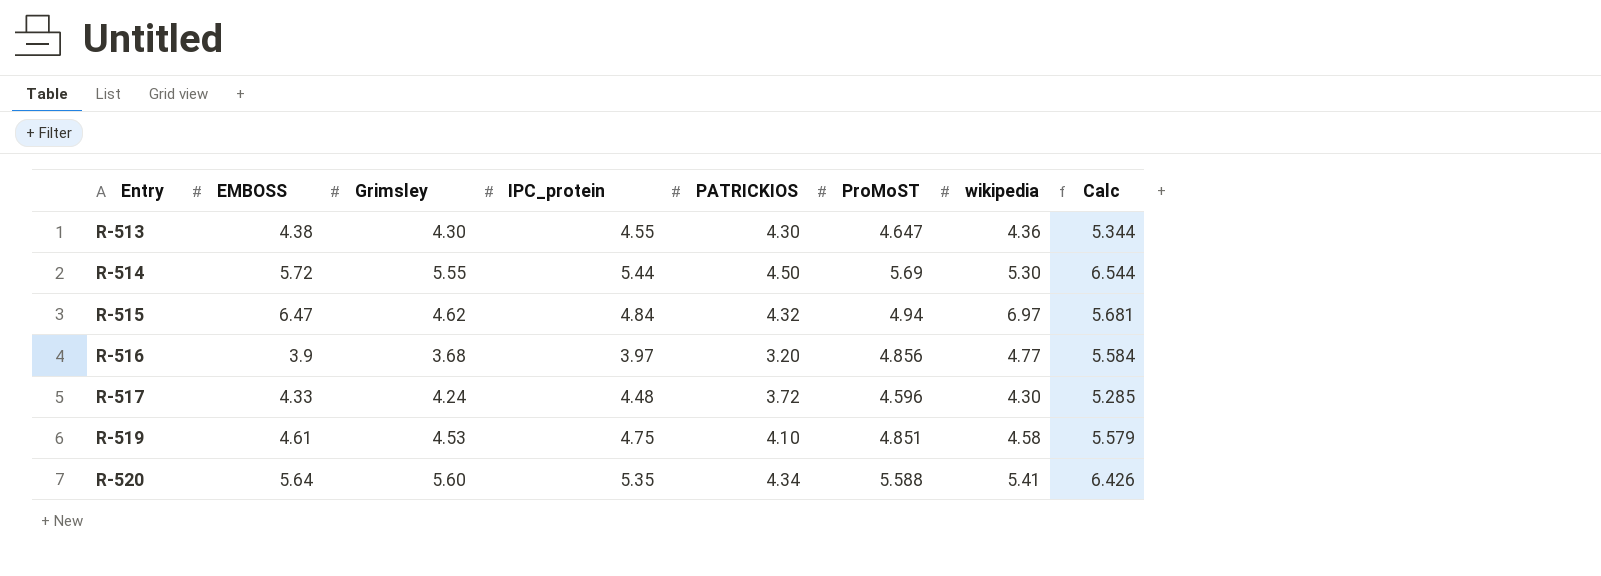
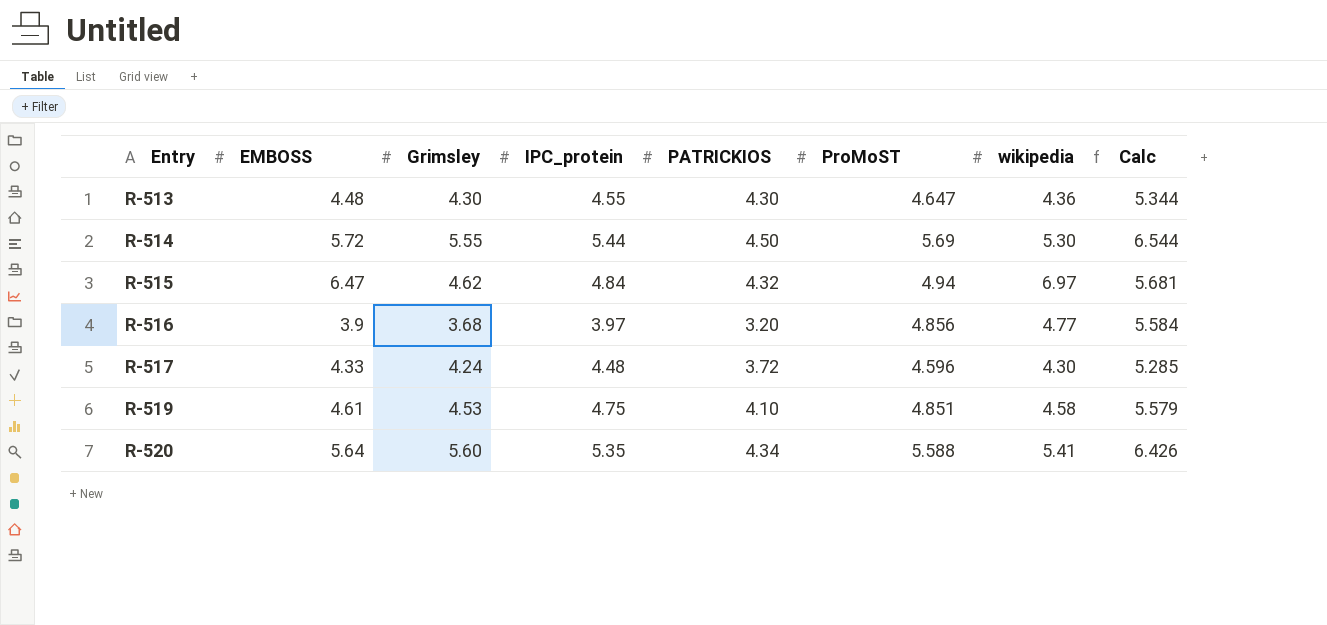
R-513 | EMBOSS: 4.38 -> 4.48

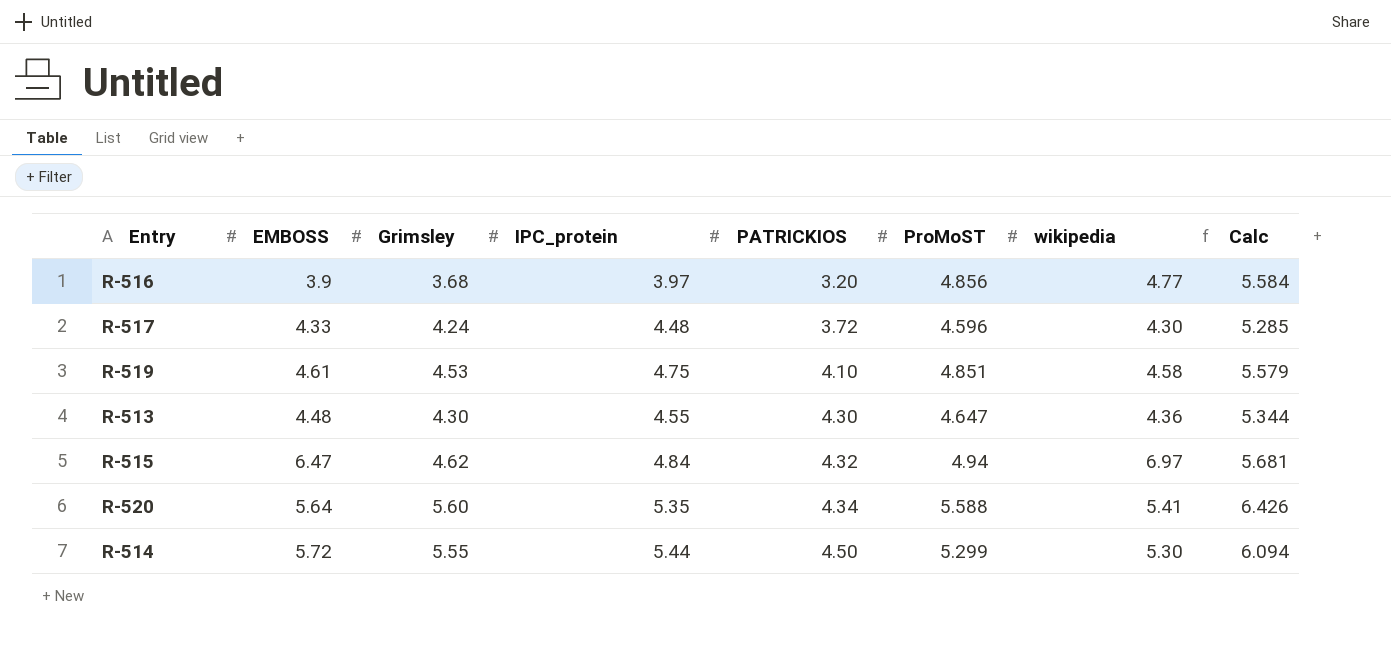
row order: Entry ascending -> PATRICKIOS ascending
R-514 | ProMoST: 5.69 -> 5.299
R-514 | Calc: 6.544 -> 6.094

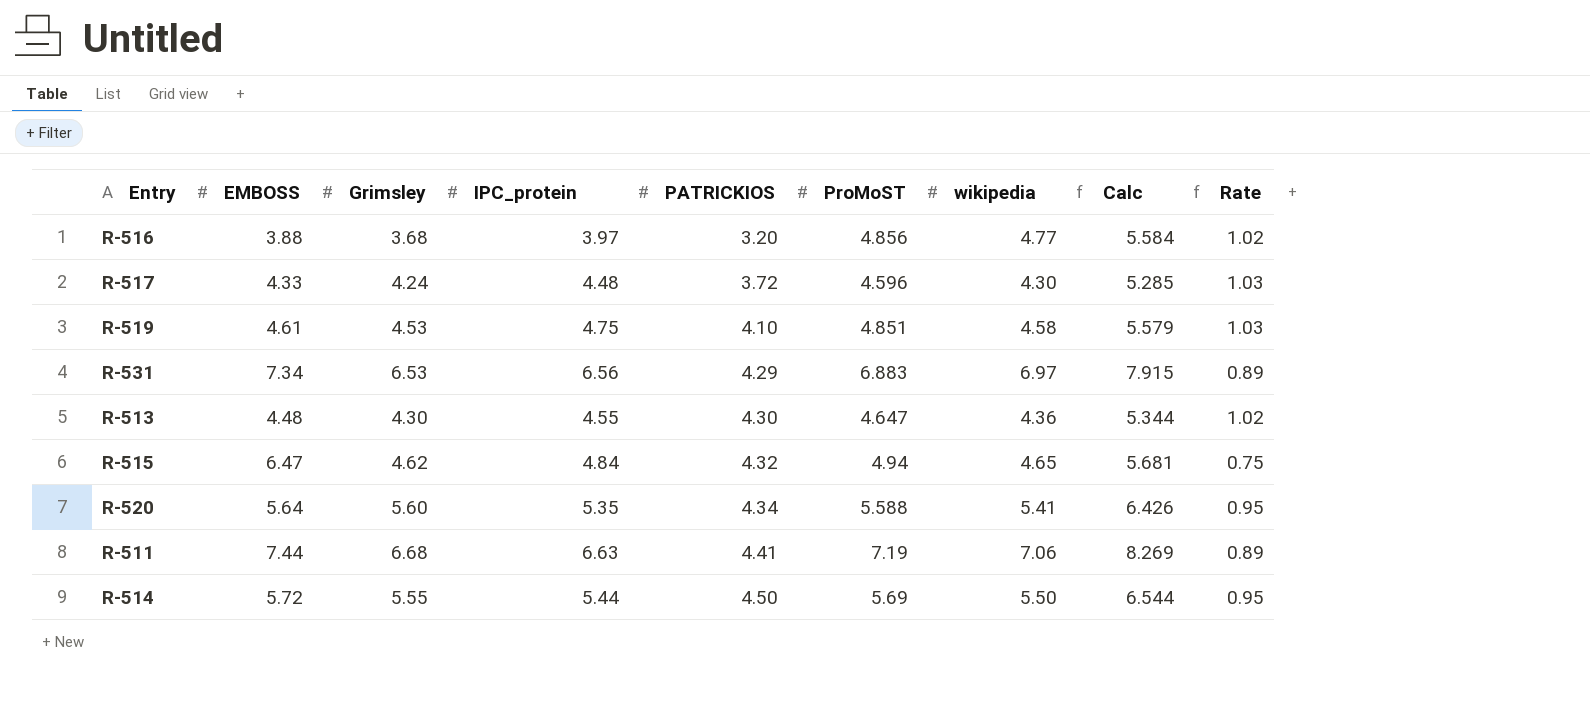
column Rate | formula: none -> [IPC_protein] / [EMBOSS]
R-516 | EMBOSS: 3.9 -> 3.88
row R-531: none -> 7.34 | 6.53 | 6.56 | 4.29 | 6.883 | 6.97 | 7.915 | 0.89
R-515 | wikipedia: 6.97 -> 4.65
row R-511: none -> 7.44 | 6.68 | 6.63 | 4.41 | 7.19 | 7.06 | 8.269 | 0.89
R-514 | ProMoST: 5.299 -> 5.69
R-514 | wikipedia: 5.30 -> 5.50
R-514 | Calc: 6.094 -> 6.544

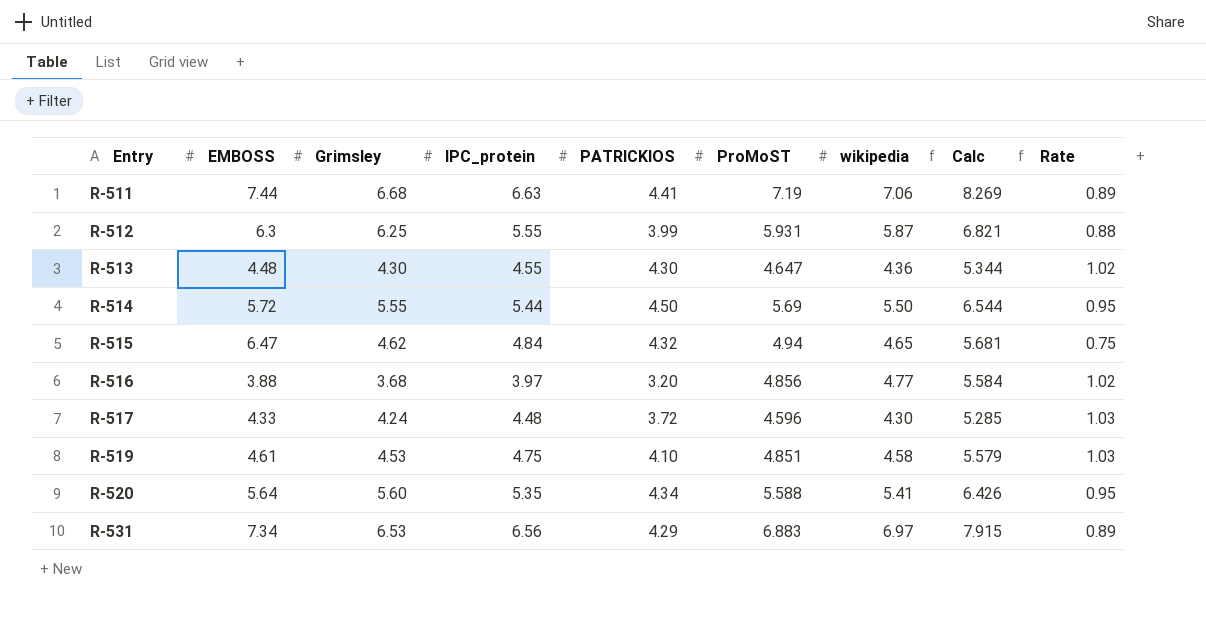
row order: PATRICKIOS ascending -> Entry ascending
row R-512: none -> 6.3 | 6.25 | 5.55 | 3.99 | 5.931 | 5.87 | 6.821 | 0.88

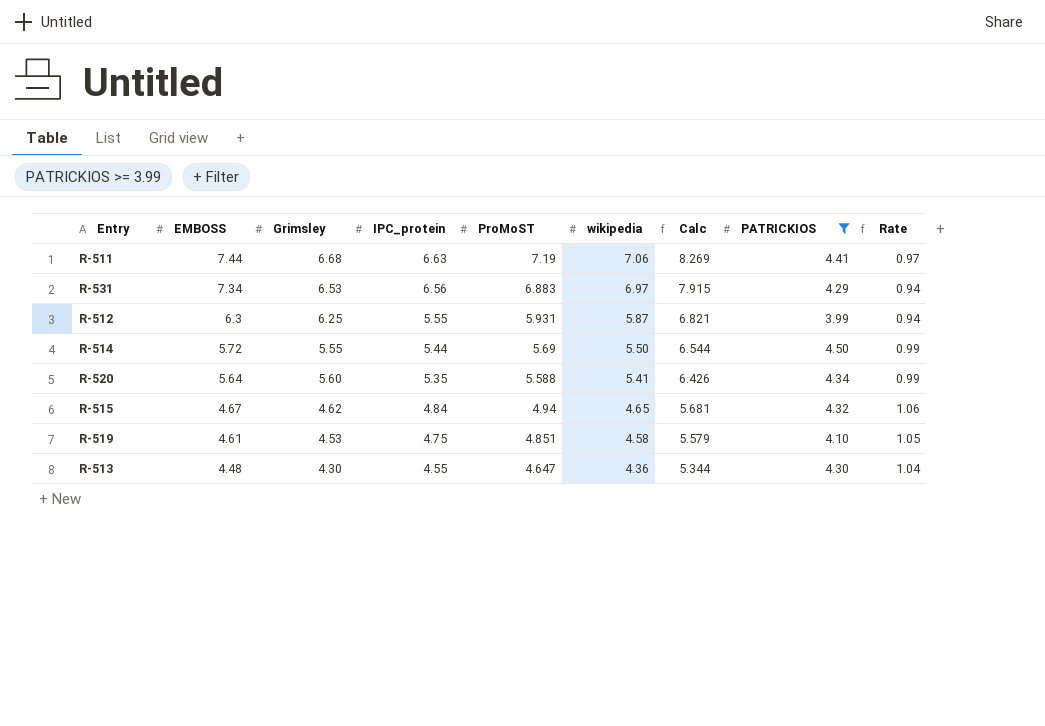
filter: none -> PATRICKIOS >= 3.99
row order: Entry ascending -> EMBOSS descending
column PATRICKIOS | position: 5 -> 8
column Rate | formula: [IPC_protein] / [EMBOSS] -> [ProMoST] / [EMBOSS]
R-515 | EMBOSS: 6.47 -> 4.67

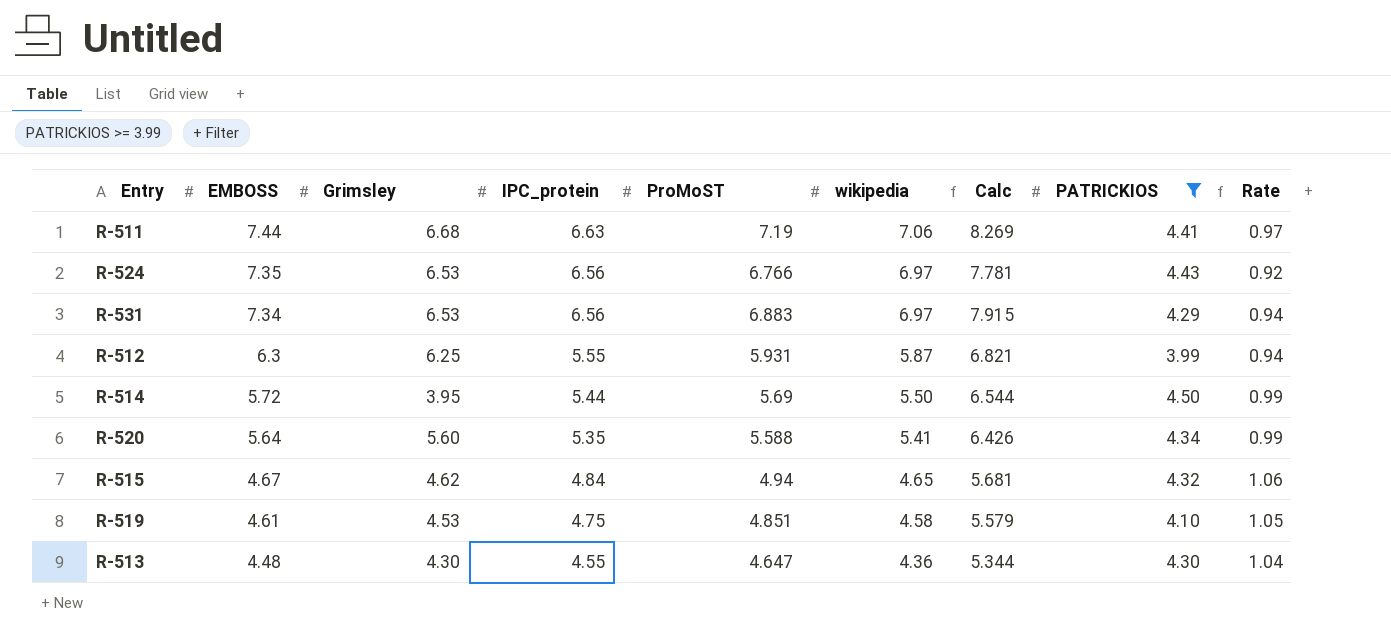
row R-524: none -> 7.35 | 6.53 | 6.56 | 6.766 | 6.97 | 7.781 | 4.43 | 0.92
R-514 | Grimsley: 5.55 -> 3.95

